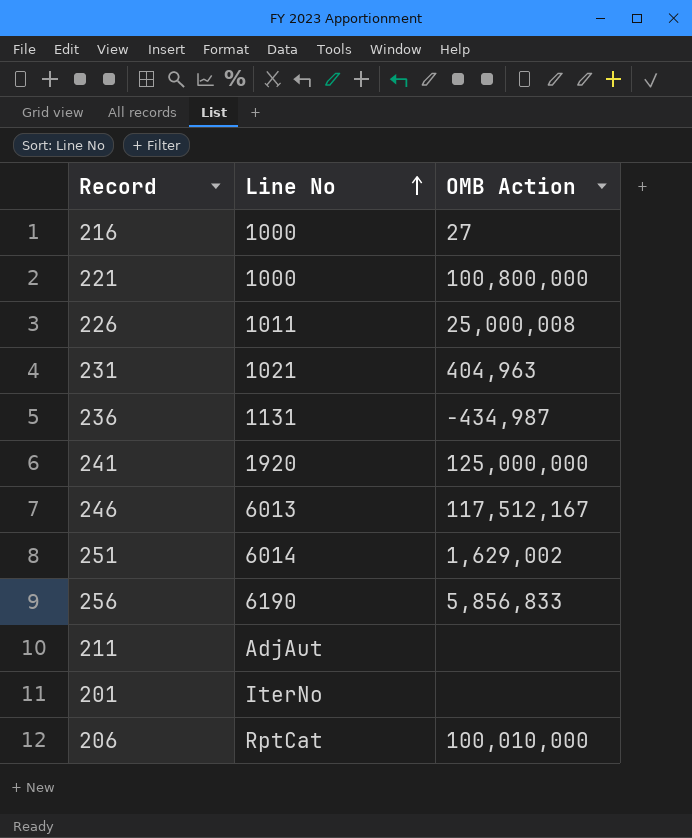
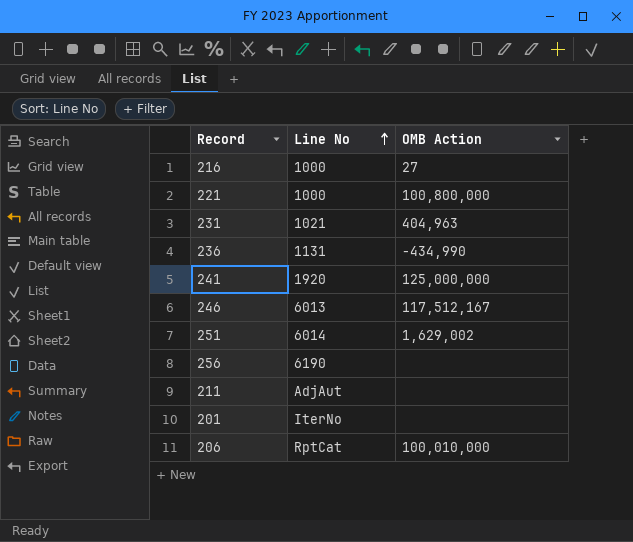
row 226: 1011 | 25,000,008 -> none
236 | OMB Action: -434,987 -> -434,990
256 | OMB Action: 5,856,833 -> none

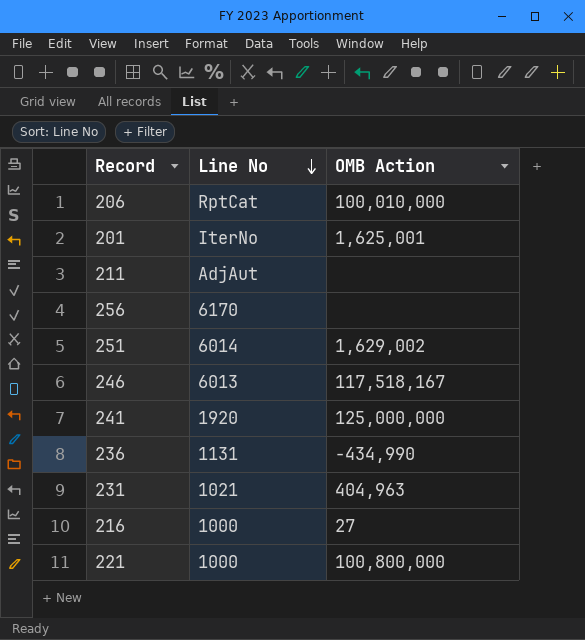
row order: Line No ascending -> Line No descending
201 | OMB Action: none -> 1,625,001
256 | Line No: 6190 -> 6170
246 | OMB Action: 117,512,167 -> 117,518,167

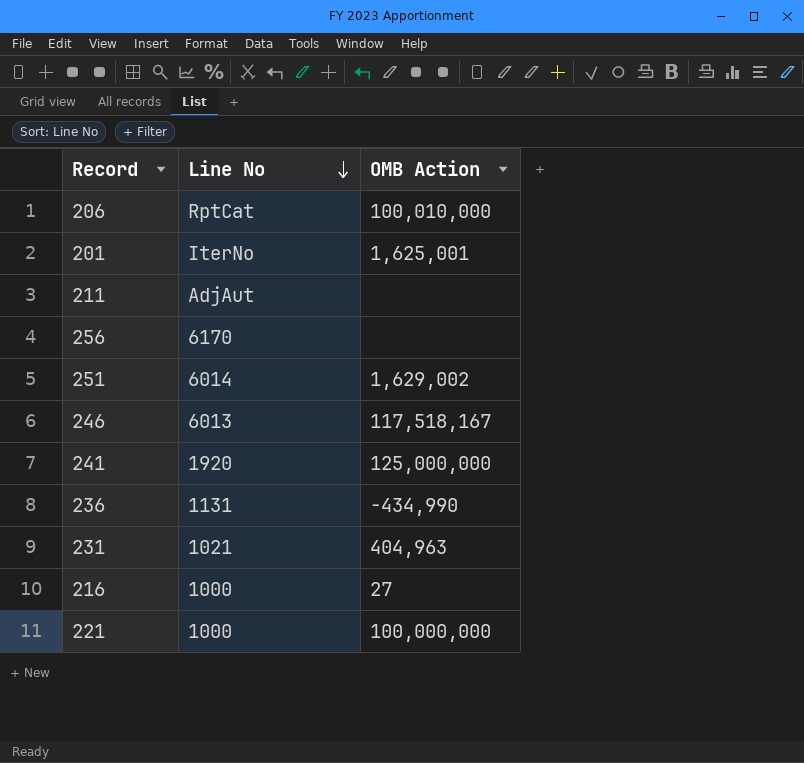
221 | OMB Action: 100,800,000 -> 100,000,000

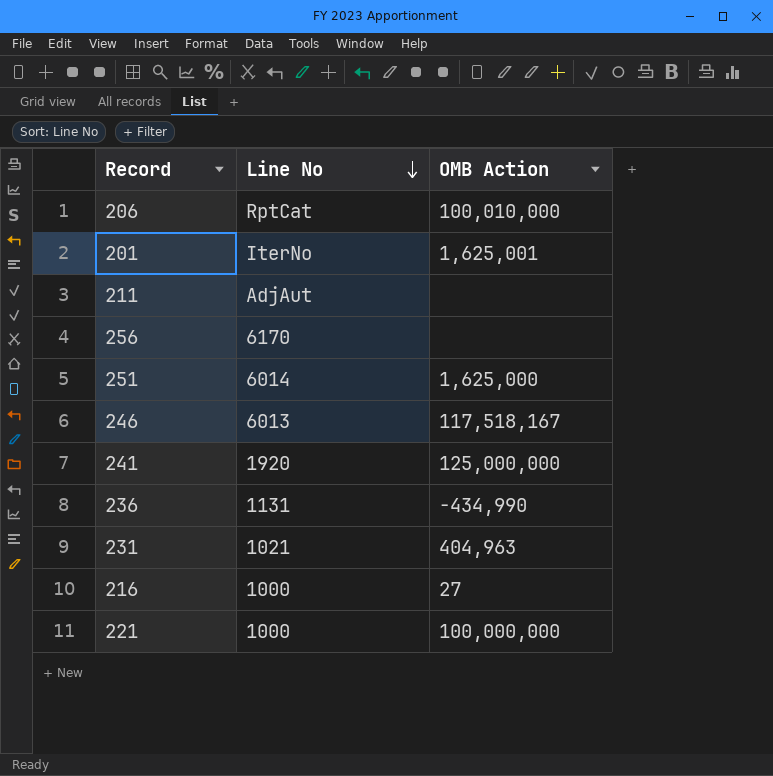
251 | OMB Action: 1,629,002 -> 1,625,000

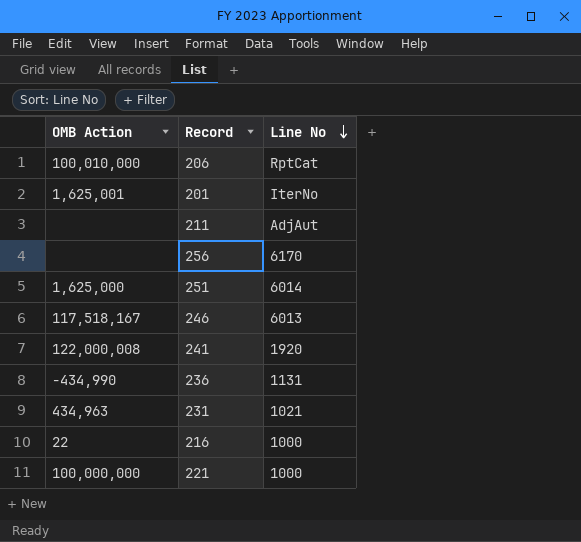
column OMB Action | position: 3 -> 1
241 | OMB Action: 125,000,000 -> 122,000,008
231 | OMB Action: 404,963 -> 434,963
216 | OMB Action: 27 -> 22

